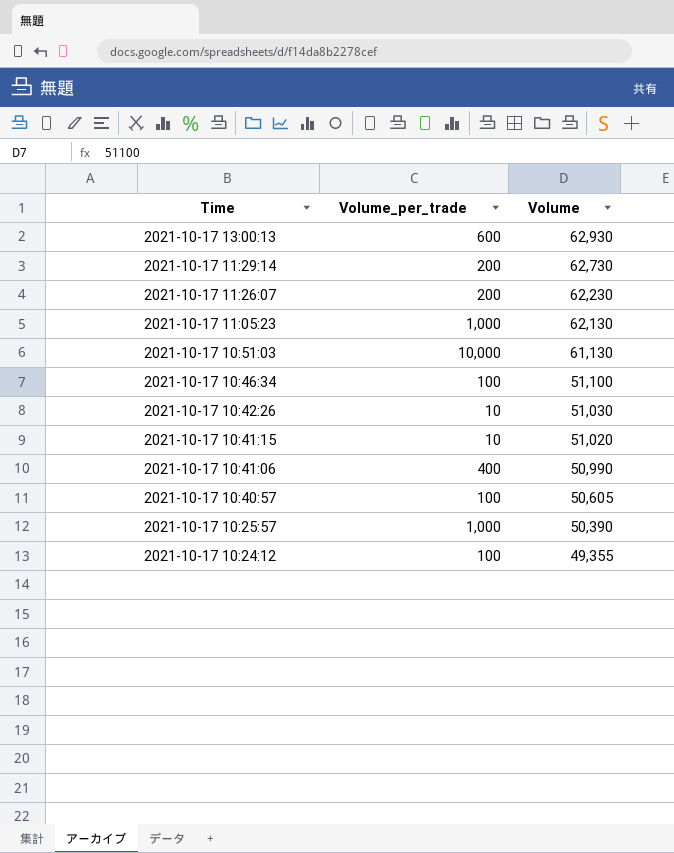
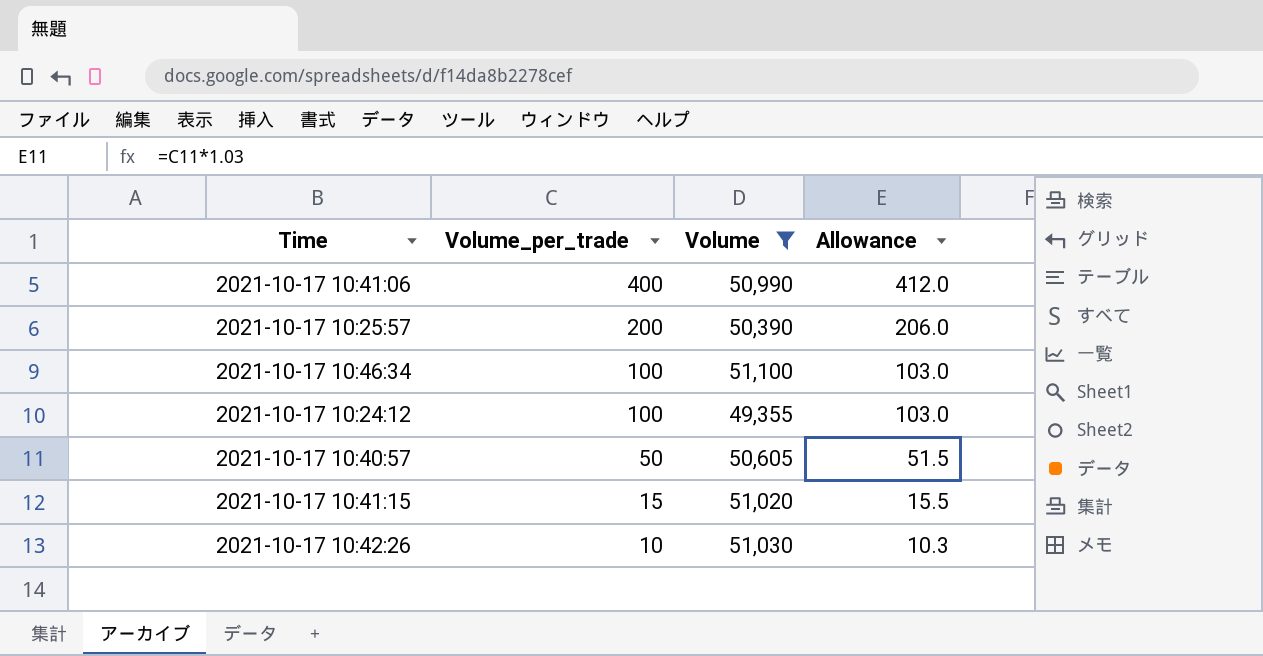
filter: none -> Volume <= 51,100
row order: Time descending -> Volume_per_trade descending
column Allowance | formula: none -> [Volume_per_trade] * 1.03
2021-10-17 10:25:57 | Volume_per_trade: 1,000 -> 200
2021-10-17 10:40:57 | Volume_per_trade: 100 -> 50
2021-10-17 10:41:15 | Volume_per_trade: 10 -> 15

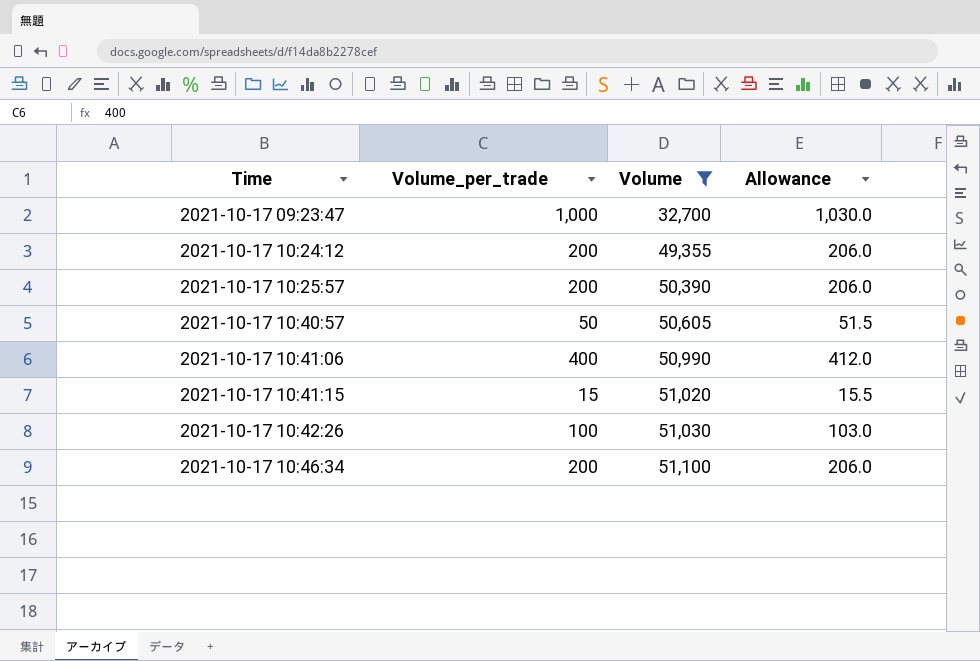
row order: Volume_per_trade descending -> Time ascending
row 2021-10-17 09:23:47: none -> 1,000 | 32,700 | 1,030.0
2021-10-17 10:24:12 | Volume_per_trade: 100 -> 200
2021-10-17 10:24:12 | Allowance: 103.0 -> 206.0
2021-10-17 10:42:26 | Volume_per_trade: 10 -> 100
2021-10-17 10:42:26 | Allowance: 10.3 -> 103.0
2021-10-17 10:46:34 | Volume_per_trade: 100 -> 200
2021-10-17 10:46:34 | Allowance: 103.0 -> 206.0

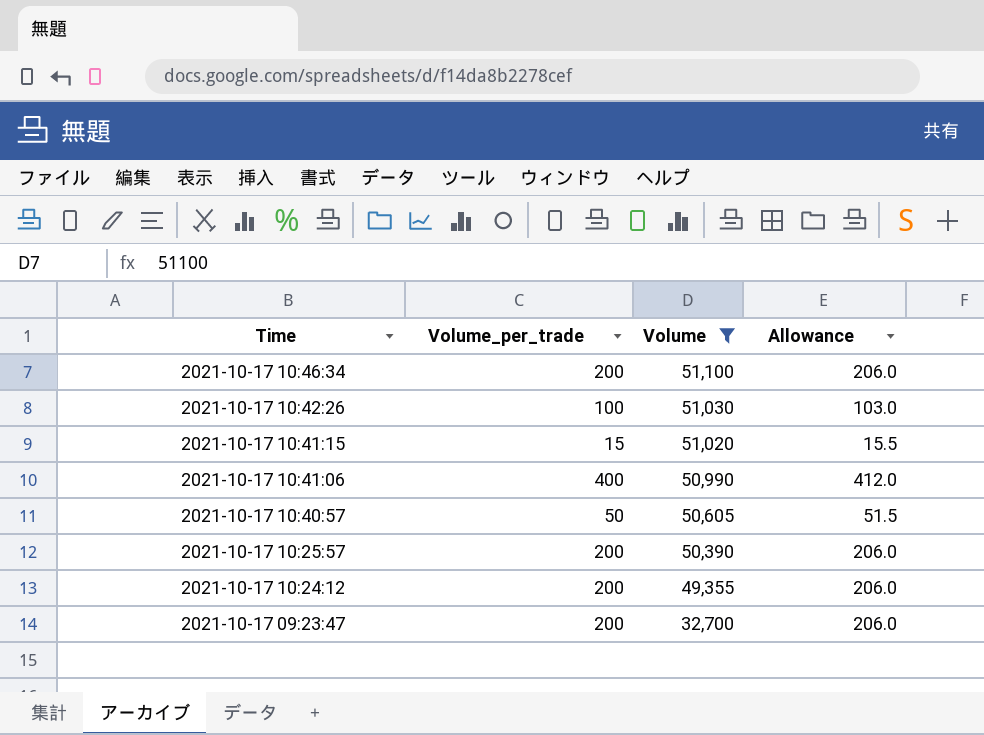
row order: Time ascending -> Time descending
2021-10-17 09:23:47 | Volume_per_trade: 1,000 -> 200
2021-10-17 09:23:47 | Allowance: 1,030.0 -> 206.0

